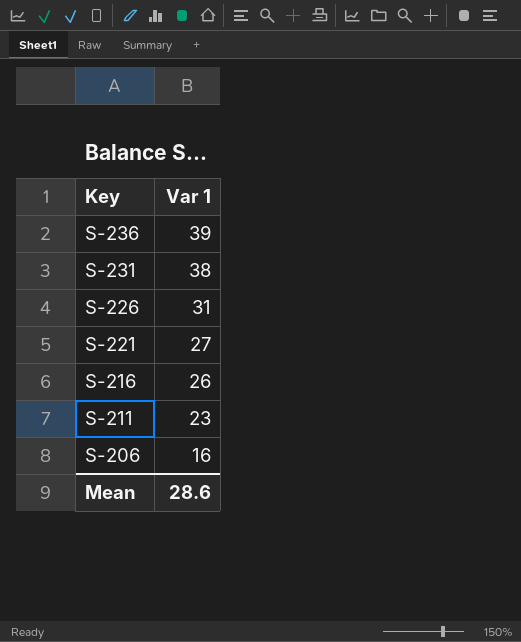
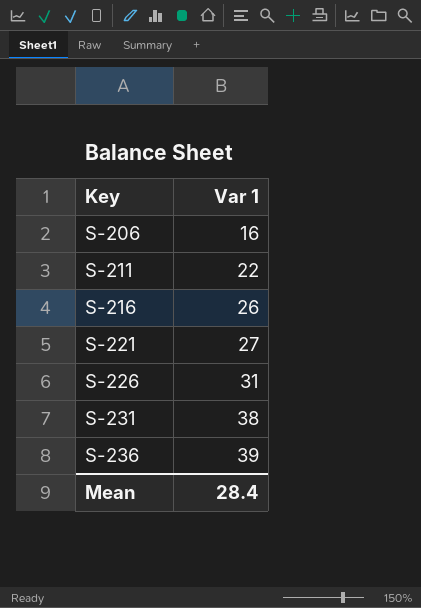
row order: Key descending -> Key ascending
S-211 | Var 1: 23 -> 22
Mean | Var 1: 28.6 -> 28.4

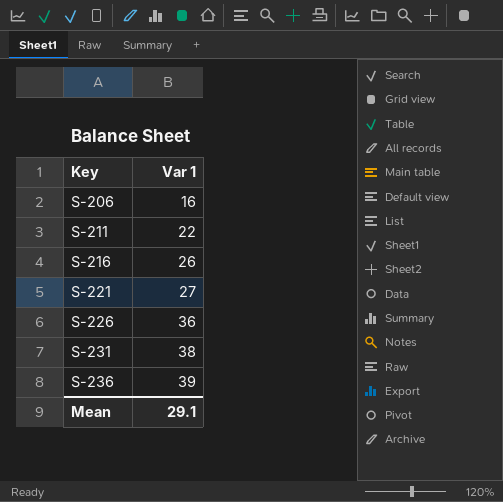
S-226 | Var 1: 31 -> 36
Mean | Var 1: 28.4 -> 29.1

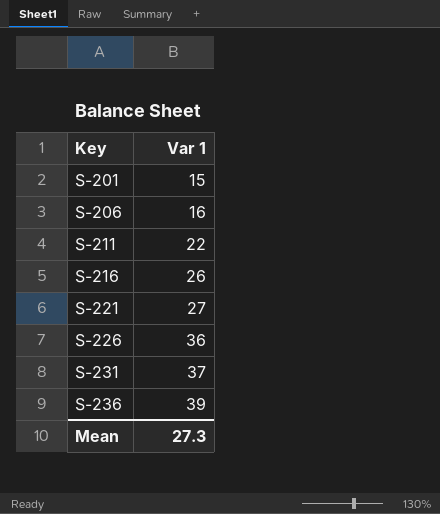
row S-201: none -> 15
S-231 | Var 1: 38 -> 37
Mean | Var 1: 29.1 -> 27.3

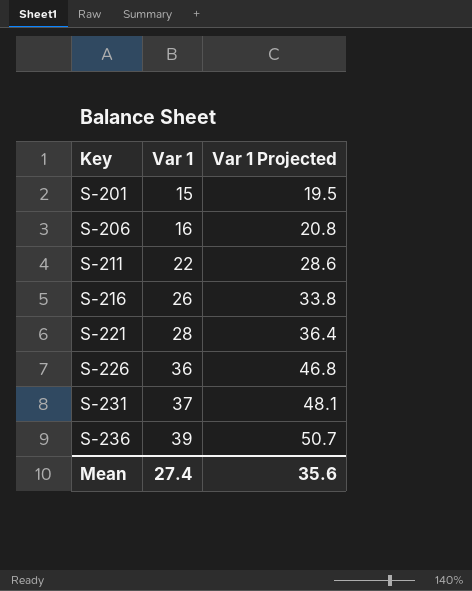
column Var 1 Projected | formula: none -> [Var 1] * 1.3
S-221 | Var 1: 27 -> 28
Mean | Var 1: 27.3 -> 27.4

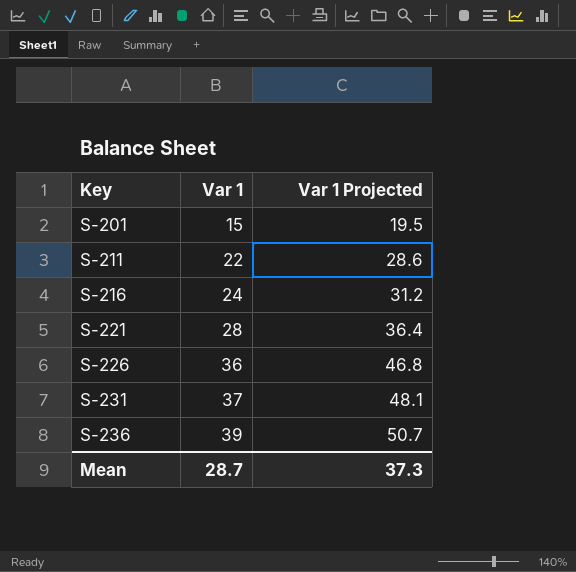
row S-206: 16 | 20.8 -> none
S-216 | Var 1: 26 -> 24
S-216 | Var 1 Projected: 33.8 -> 31.2
Mean | Var 1: 27.4 -> 28.7
Mean | Var 1 Projected: 35.6 -> 37.3

